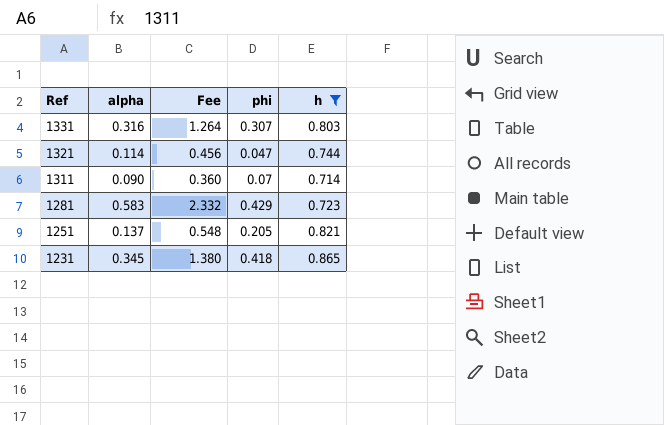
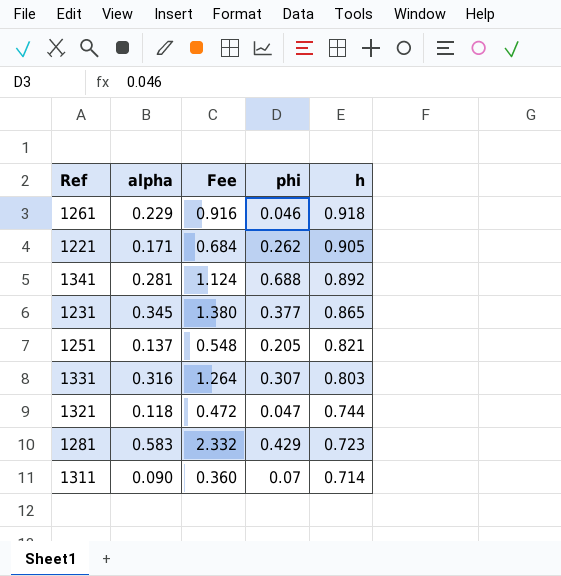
filter: h <= 0.865 -> none
row order: Ref descending -> h descending
1231 | phi: 0.418 -> 0.377
1321 | alpha: 0.114 -> 0.118
1321 | Fee: 0.456 -> 0.472

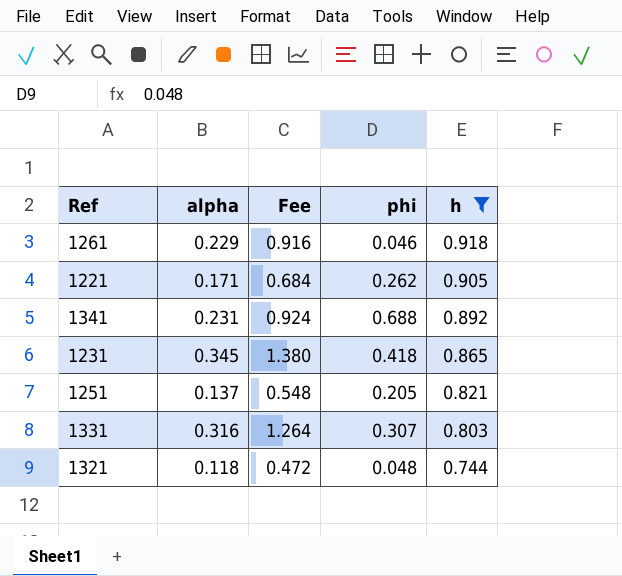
filter: none -> h >= 0.744
1341 | alpha: 0.281 -> 0.231
1341 | Fee: 1.124 -> 0.924
1231 | phi: 0.377 -> 0.418
1321 | phi: 0.047 -> 0.048

